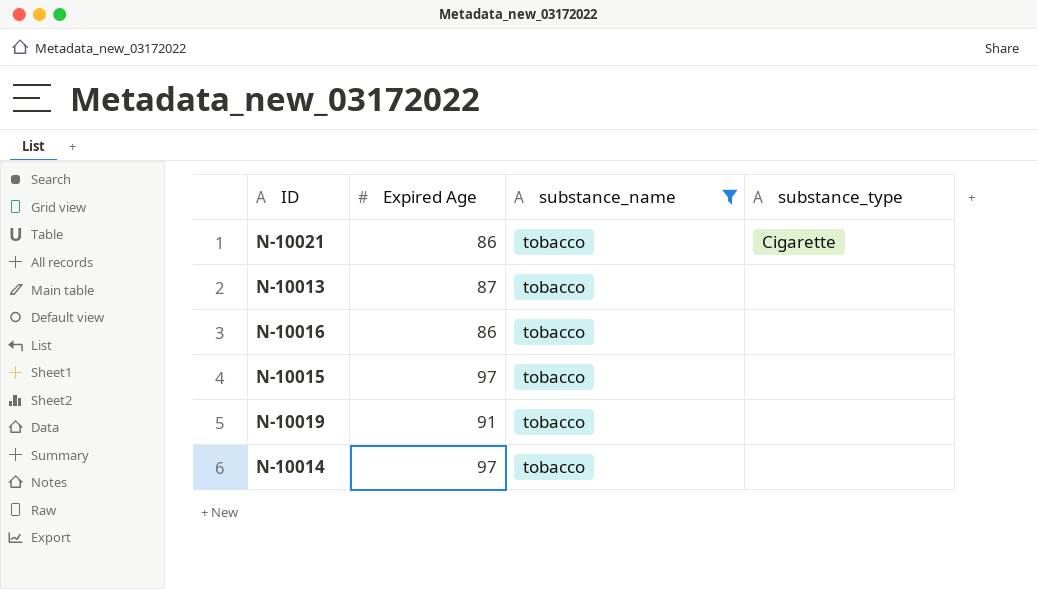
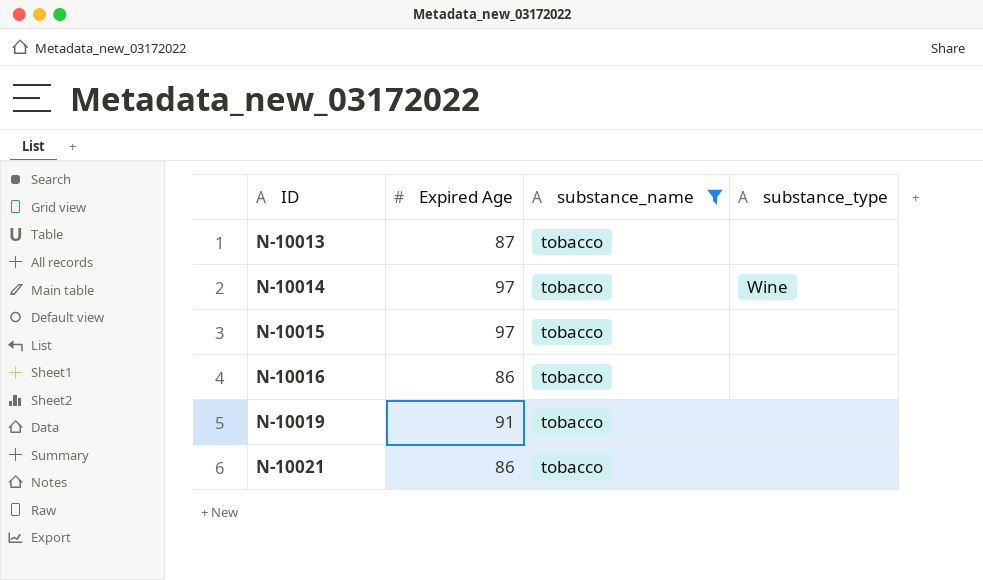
row order: none -> ID ascending
N-10014 | substance_type: none -> Wine
N-10021 | substance_type: Cigarette -> none

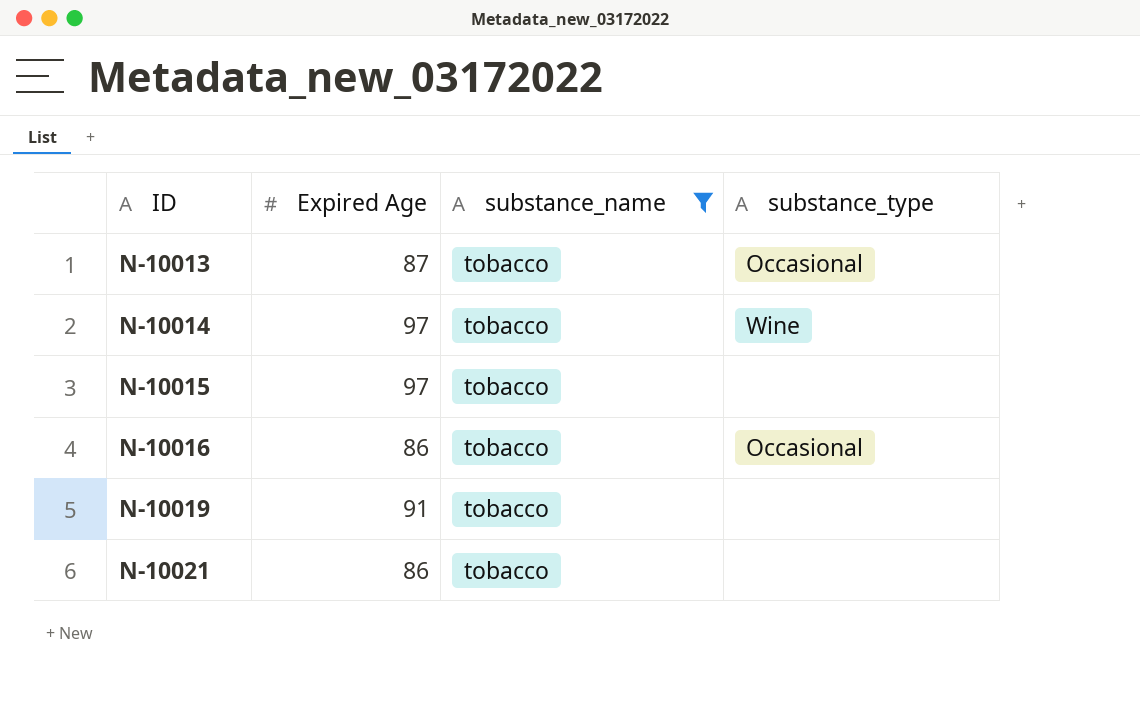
N-10013 | substance_type: none -> Occasional
N-10016 | substance_type: none -> Occasional

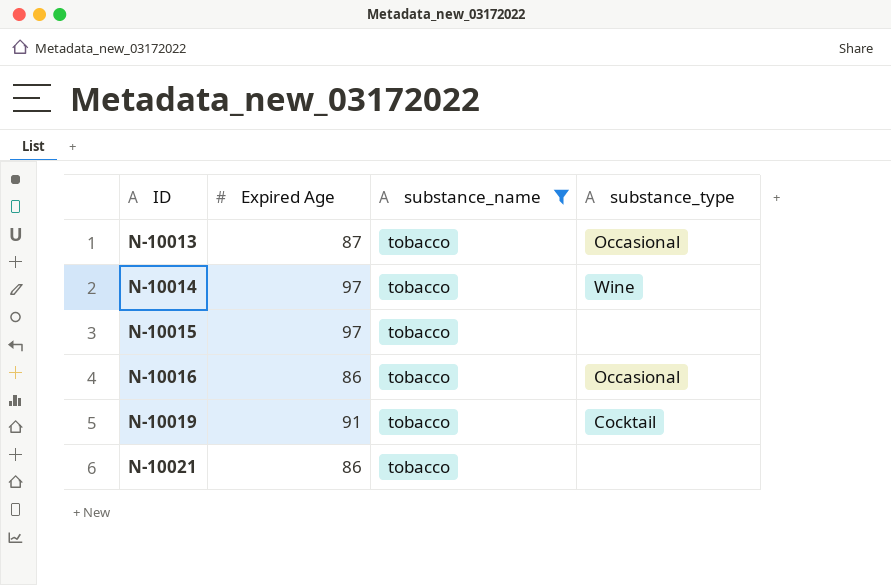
N-10019 | substance_type: none -> Cocktail

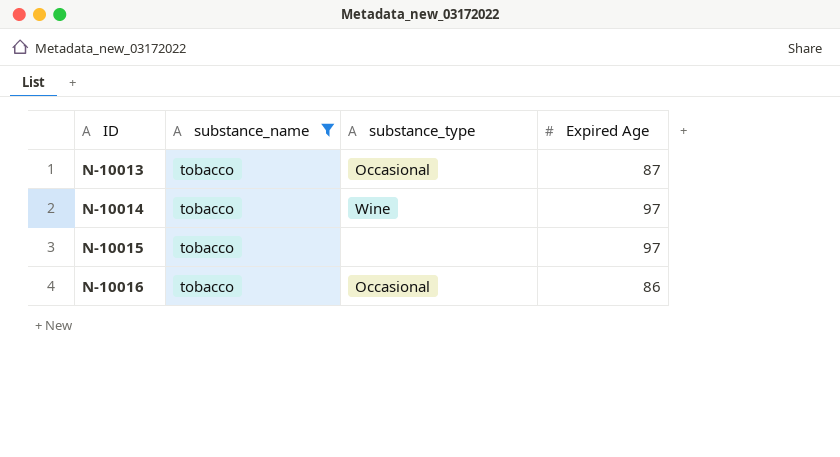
column Expired Age | position: 2 -> 4
row N-10019: 91 | tobacco | Cocktail -> none
row N-10021: 86 | tobacco | none -> none

